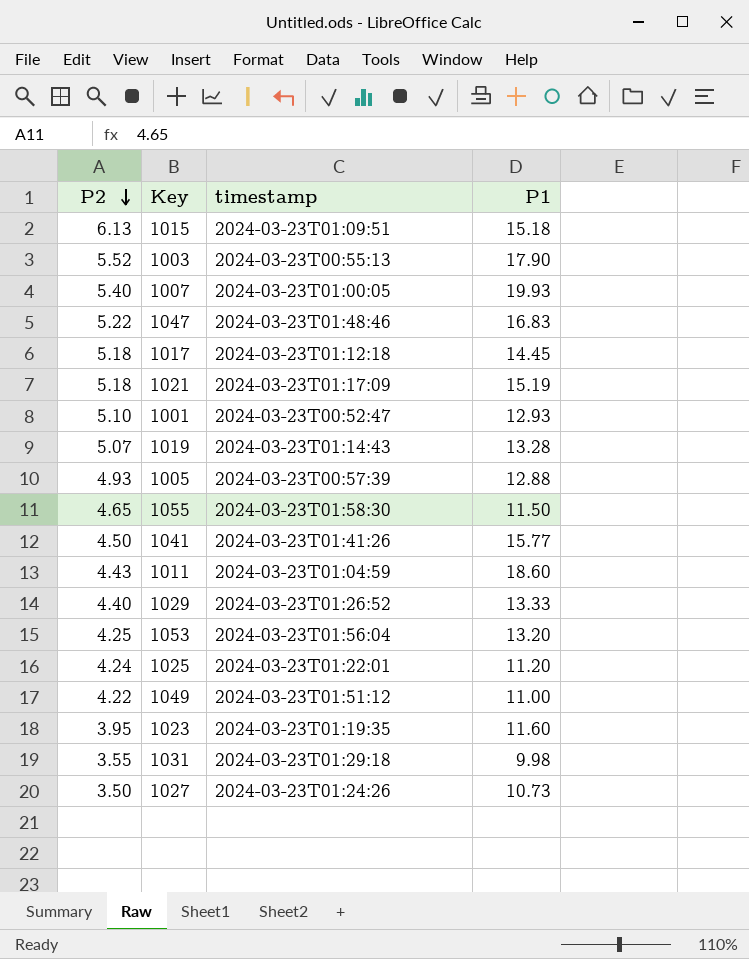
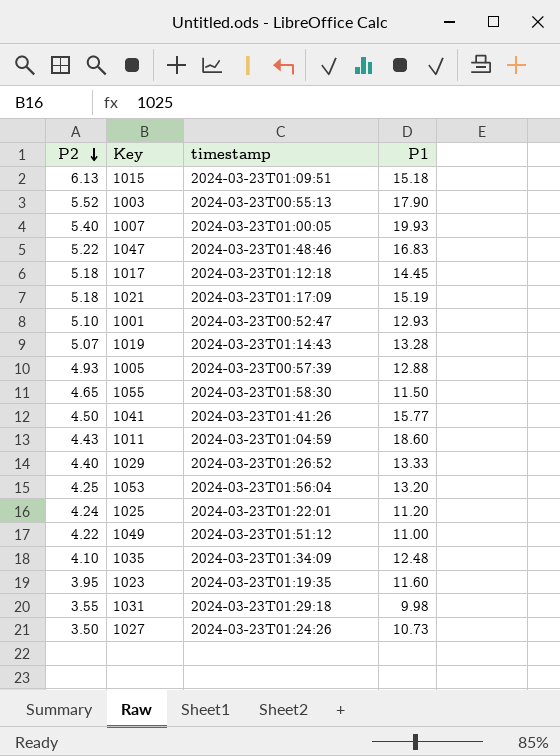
row 1035: none -> 4.10 | 2024-03-23T01:34:09 | 12.48

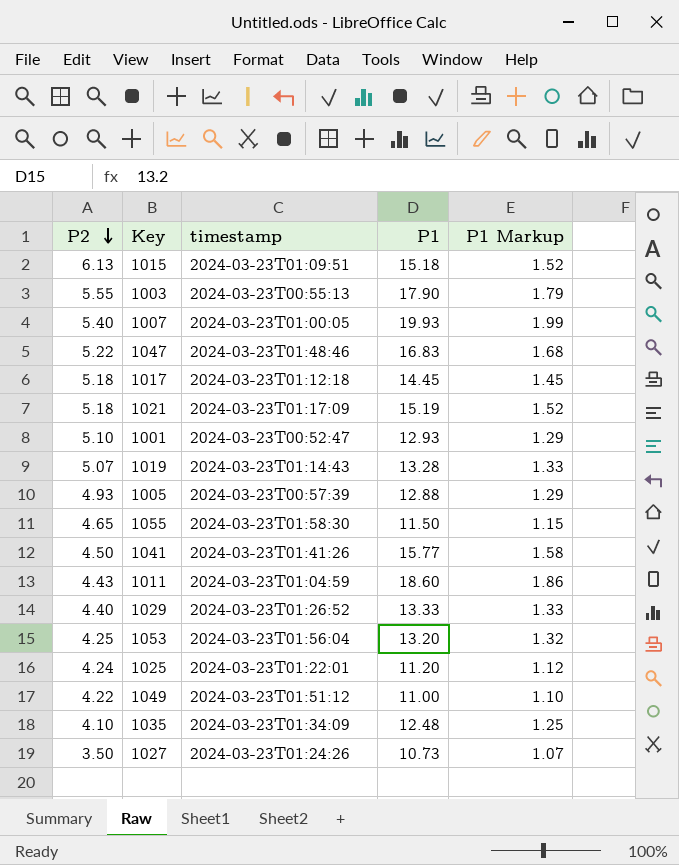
column P1 Markup | formula: none -> [P1] * 0.1
row 1023: 3.95 | 2024-03-23T01:19:35 | 11.60 -> none
row 1031: 3.55 | 2024-03-23T01:29:18 | 9.98 -> none
1003 | P2: 5.52 -> 5.55

